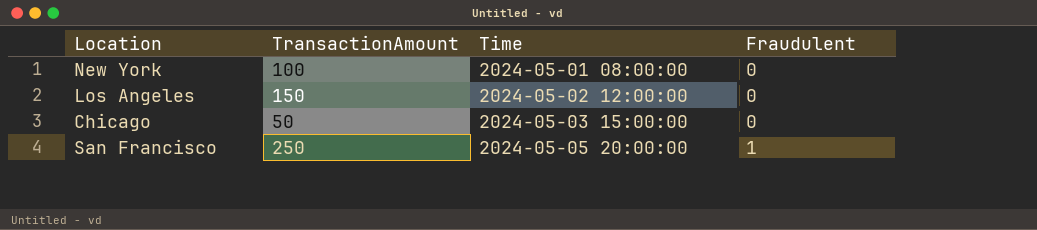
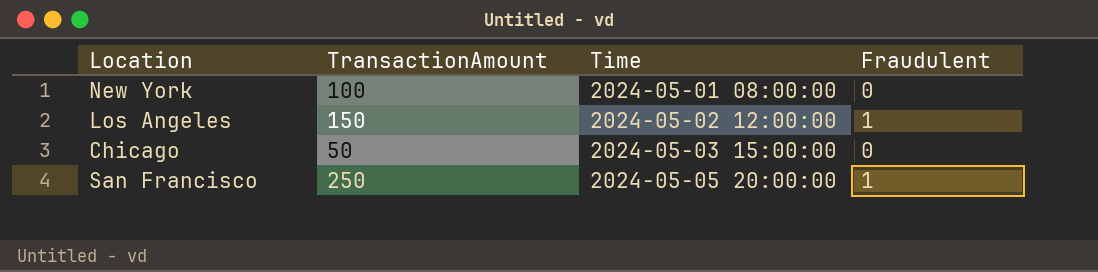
Los Angeles | Fraudulent: 0 -> 1

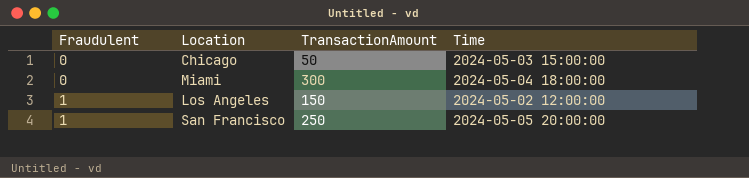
row order: Time ascending -> Fraudulent ascending
column Fraudulent | position: 4 -> 1
row New York: 100 | 2024-05-01 08:00:00 | 0 -> none
row Miami: none -> 0 | 300 | 2024-05-04 18:00:00

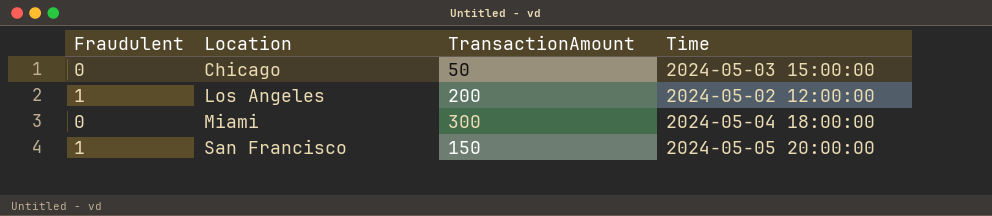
row order: Fraudulent ascending -> Location ascending
Los Angeles | TransactionAmount: 150 -> 200
San Francisco | TransactionAmount: 250 -> 150

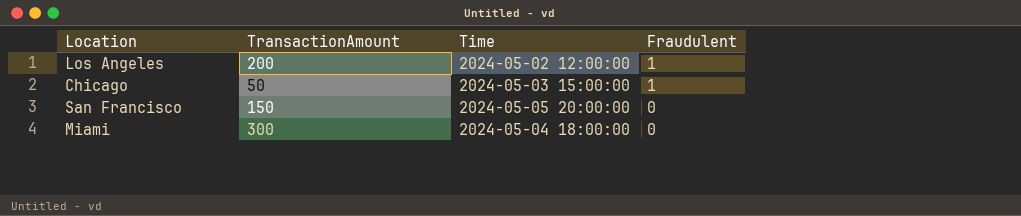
row order: Location ascending -> Fraudulent descending
column Fraudulent | position: 1 -> 4
Chicago | Fraudulent: 0 -> 1
San Francisco | Fraudulent: 1 -> 0

